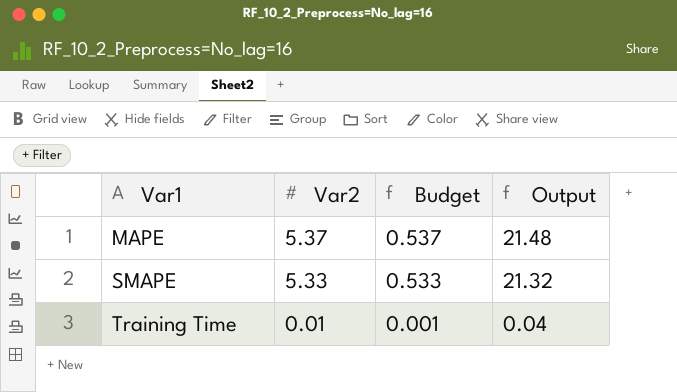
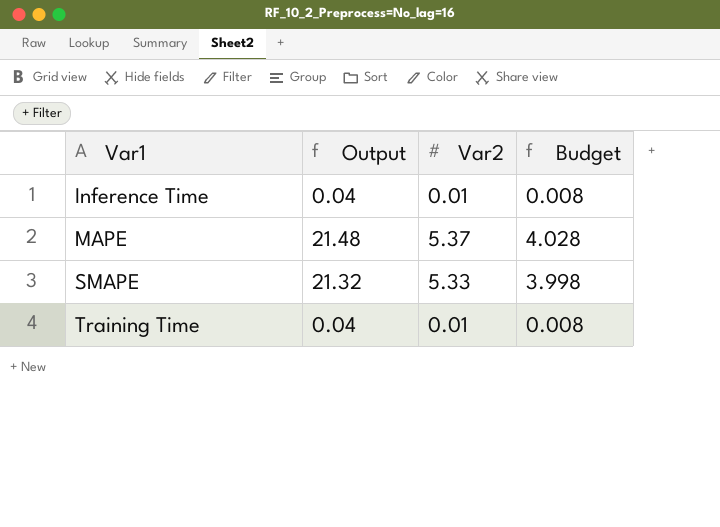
column Output | position: 4 -> 2
column Budget | formula: [Var2] * 0.1 -> [Var2] * 0.75
row Inference Time: none -> 0.04 | 0.01 | 0.008

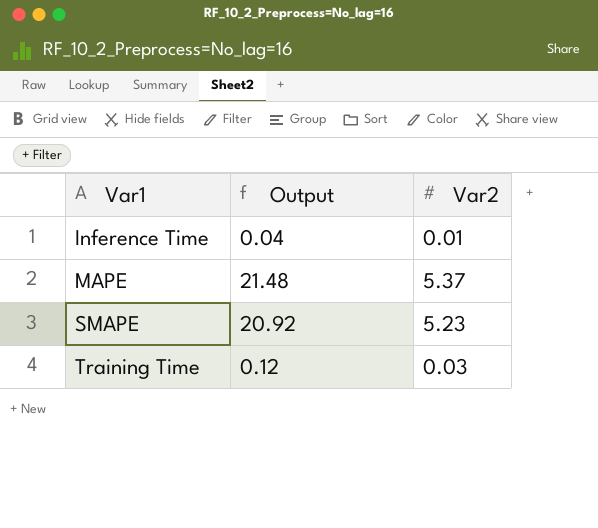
column Budget | formula: [Var2] * 0.75 -> none
SMAPE | Output: 21.32 -> 20.92
SMAPE | Var2: 5.33 -> 5.23
Training Time | Output: 0.04 -> 0.12
Training Time | Var2: 0.01 -> 0.03

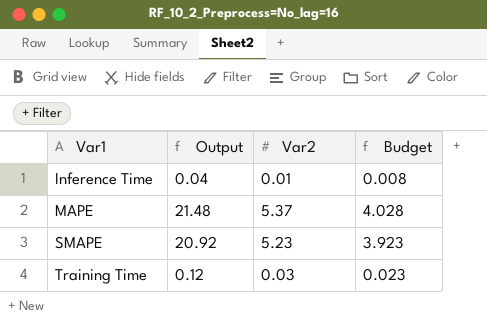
column Budget | formula: none -> [Var2] * 0.75

